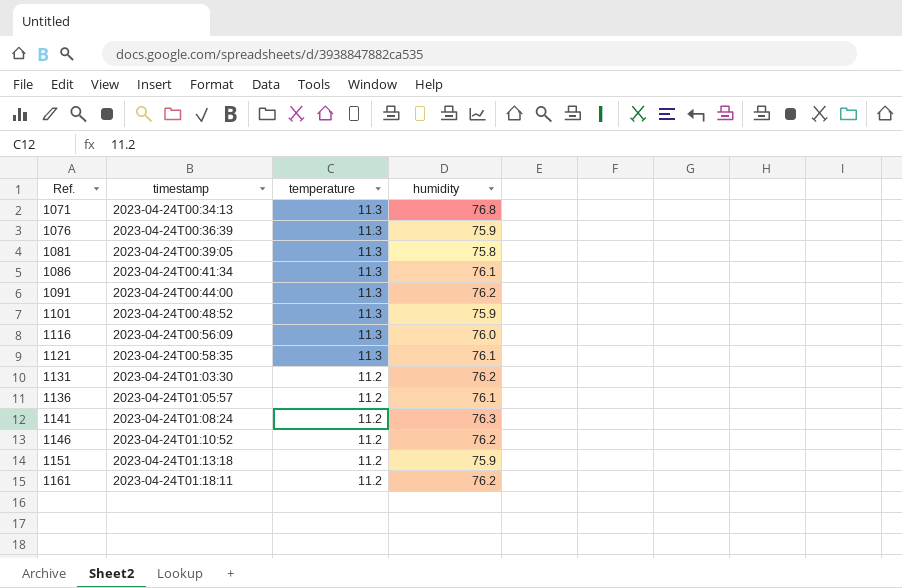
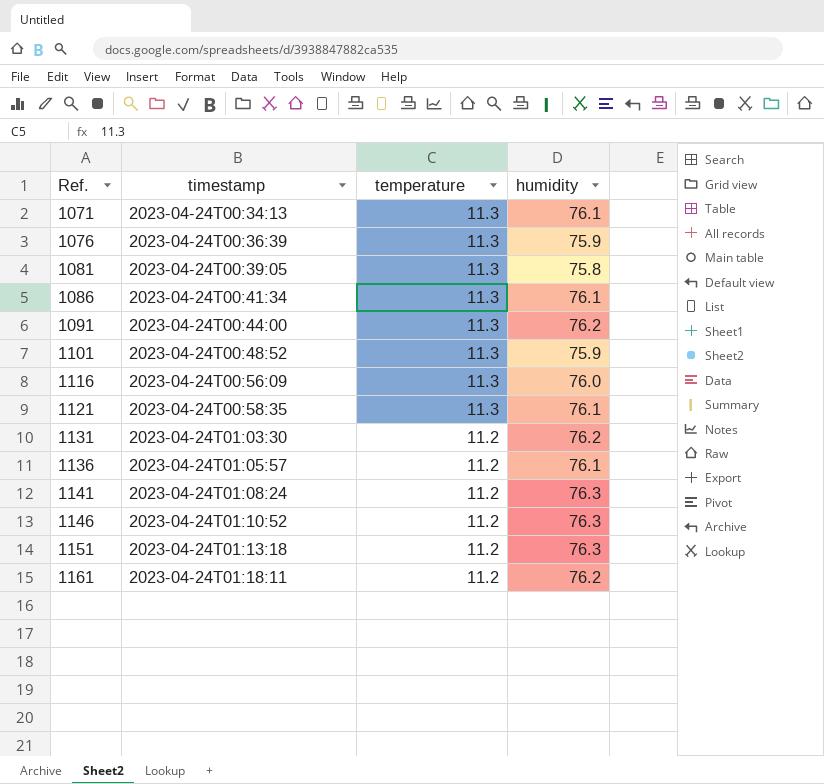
1071 | humidity: 76.8 -> 76.1
1146 | humidity: 76.2 -> 76.3
1151 | humidity: 75.9 -> 76.3

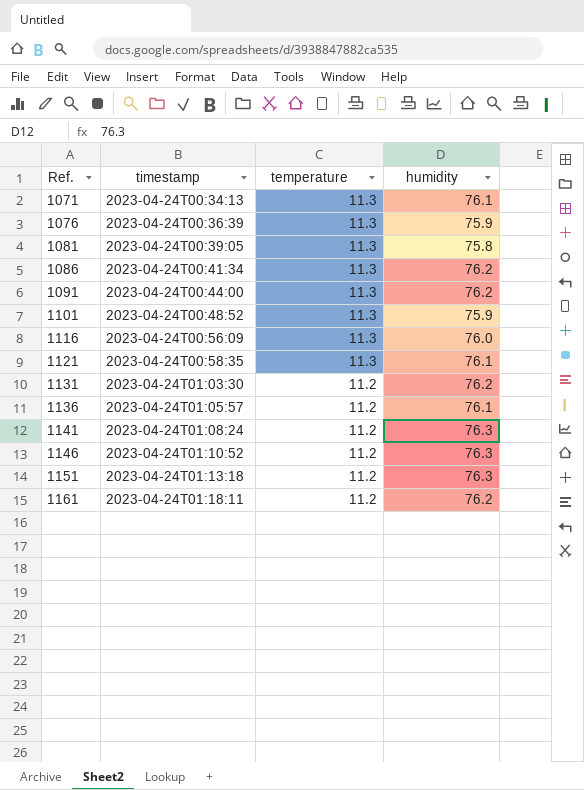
1086 | humidity: 76.1 -> 76.2

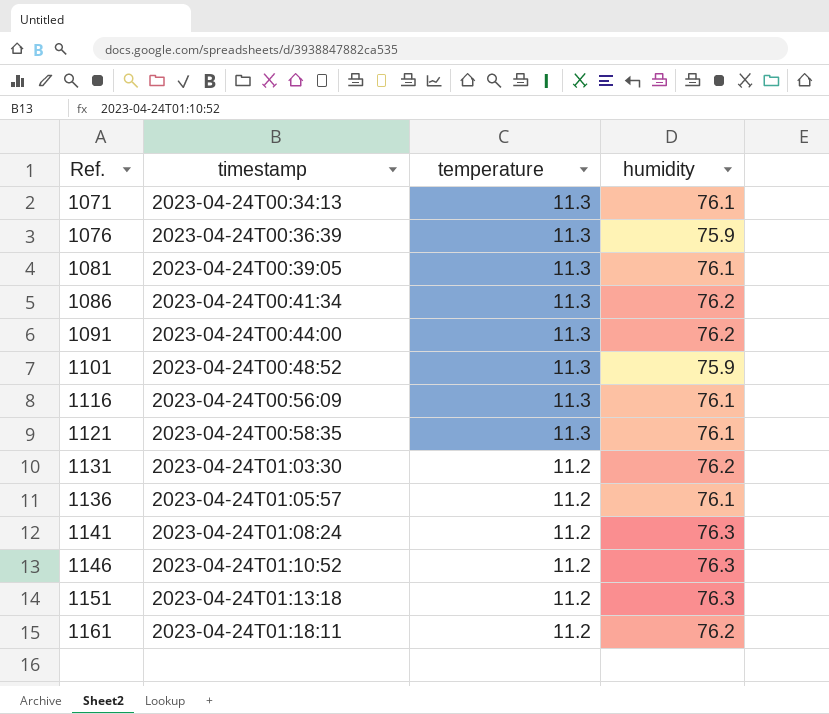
1081 | humidity: 75.8 -> 76.1
1116 | humidity: 76.0 -> 76.1

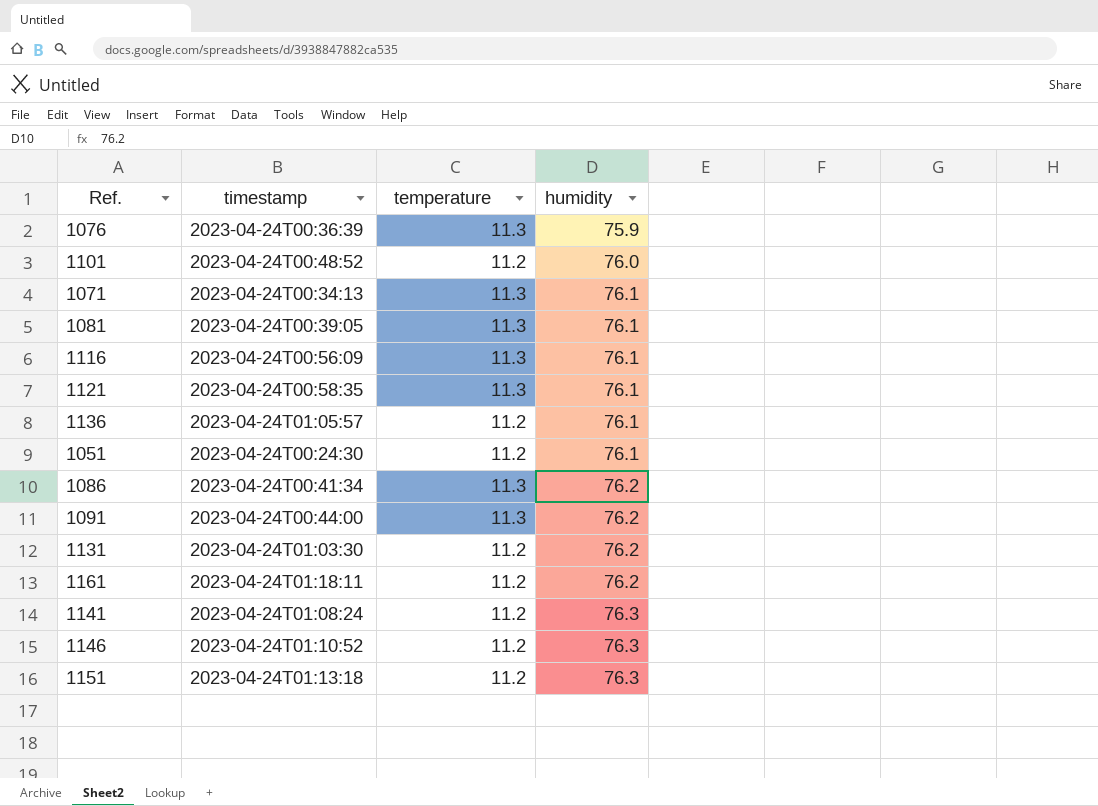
row order: Ref. ascending -> humidity ascending
1101 | temperature: 11.3 -> 11.2
1101 | humidity: 75.9 -> 76.0
row 1051: none -> 2023-04-24T00:24:30 | 11.2 | 76.1

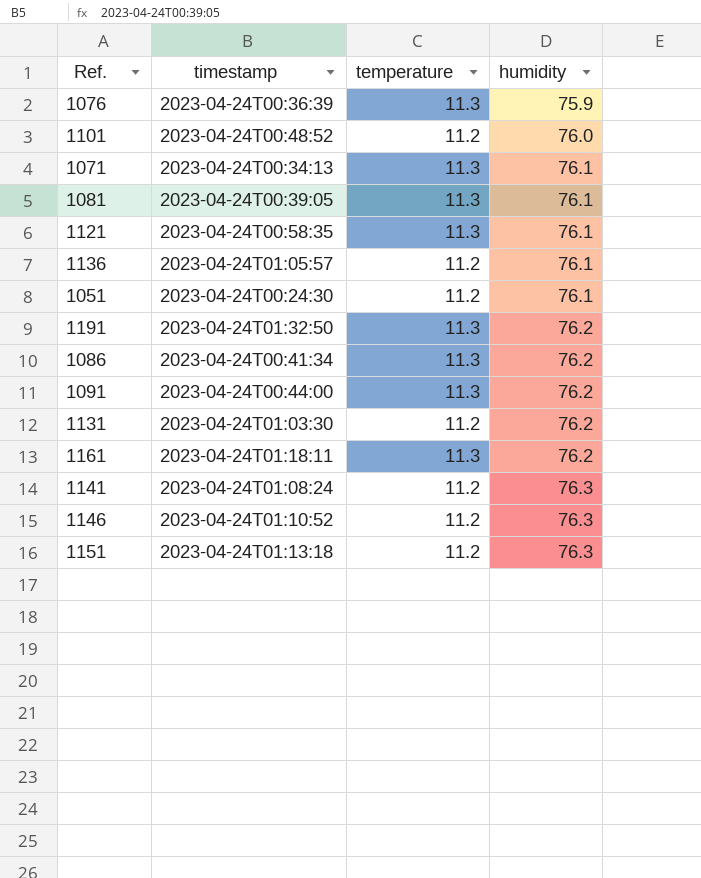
row 1116: 2023-04-24T00:56:09 | 11.3 | 76.1 -> none
row 1191: none -> 2023-04-24T01:32:50 | 11.3 | 76.2
1161 | temperature: 11.2 -> 11.3

